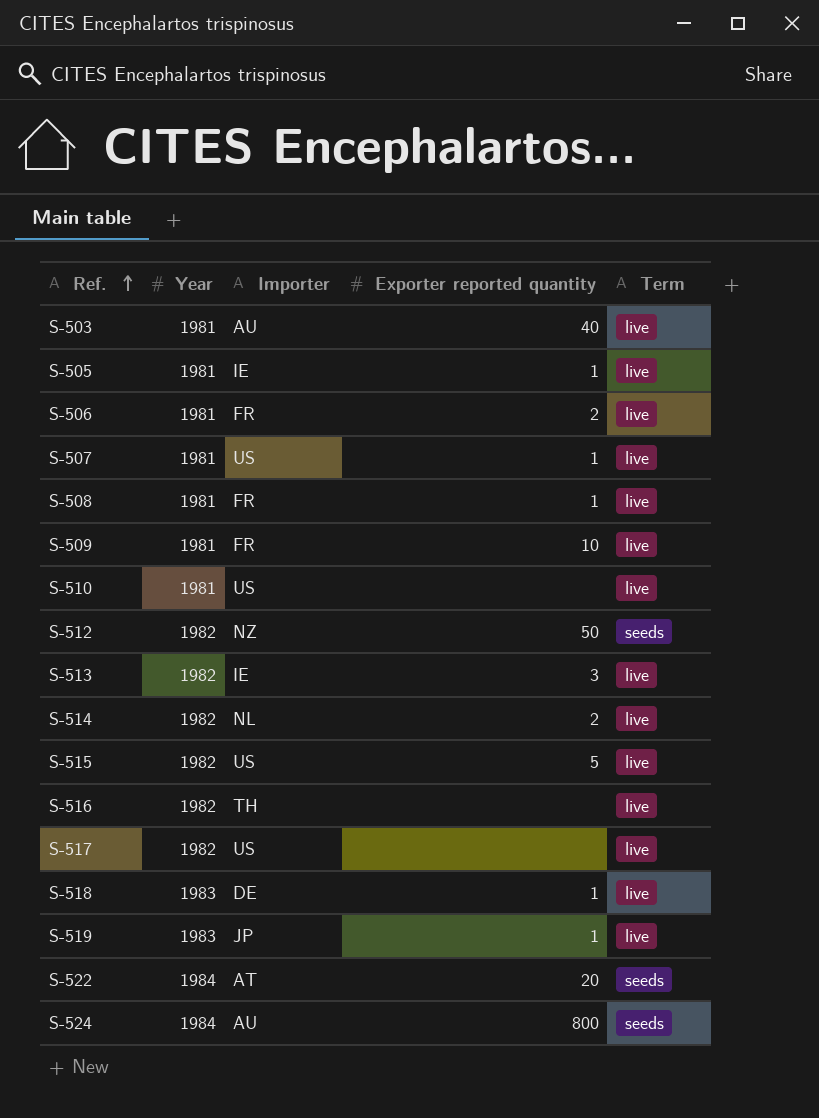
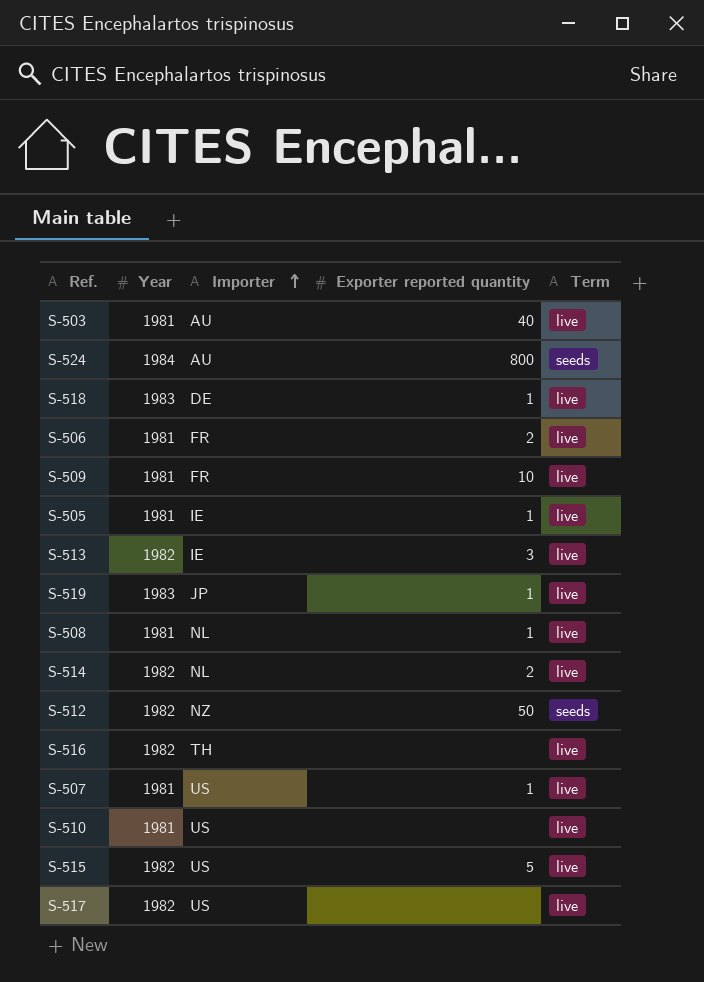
row order: Ref. ascending -> Importer ascending
row S-522: 1984 | AT | 20 | seeds -> none
S-508 | Importer: FR -> NL

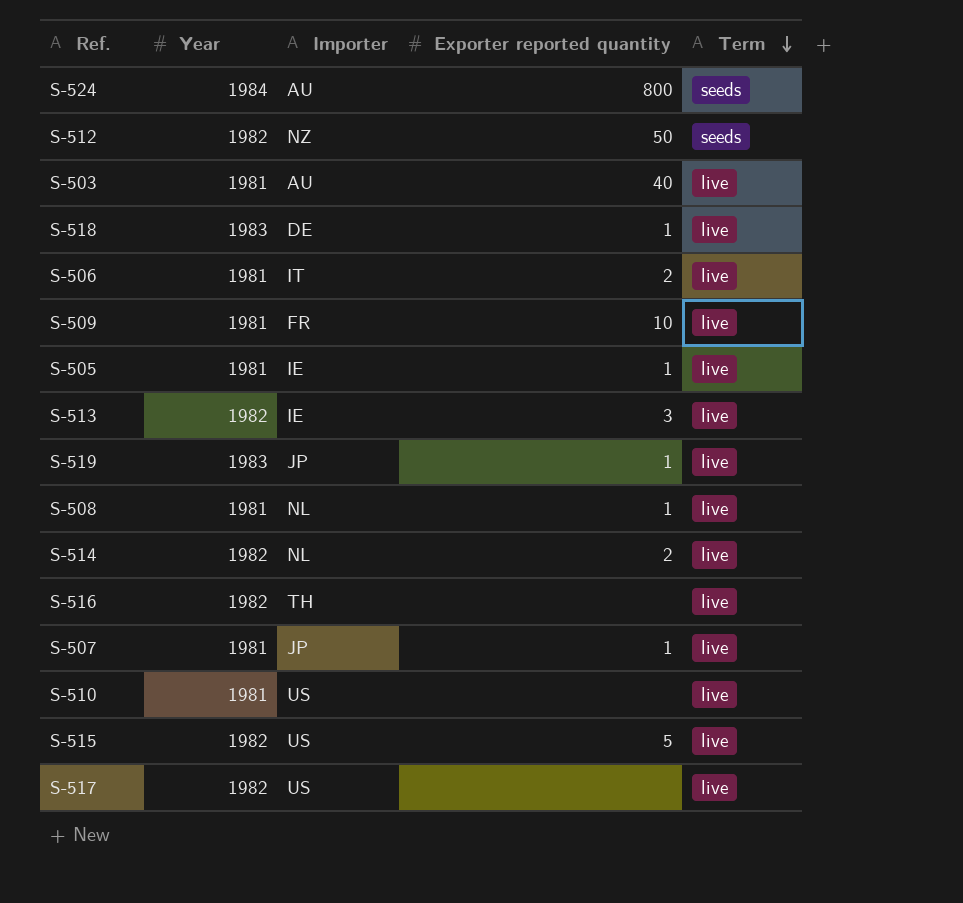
row order: Importer ascending -> Term descending
S-506 | Importer: FR -> IT
S-507 | Importer: US -> JP

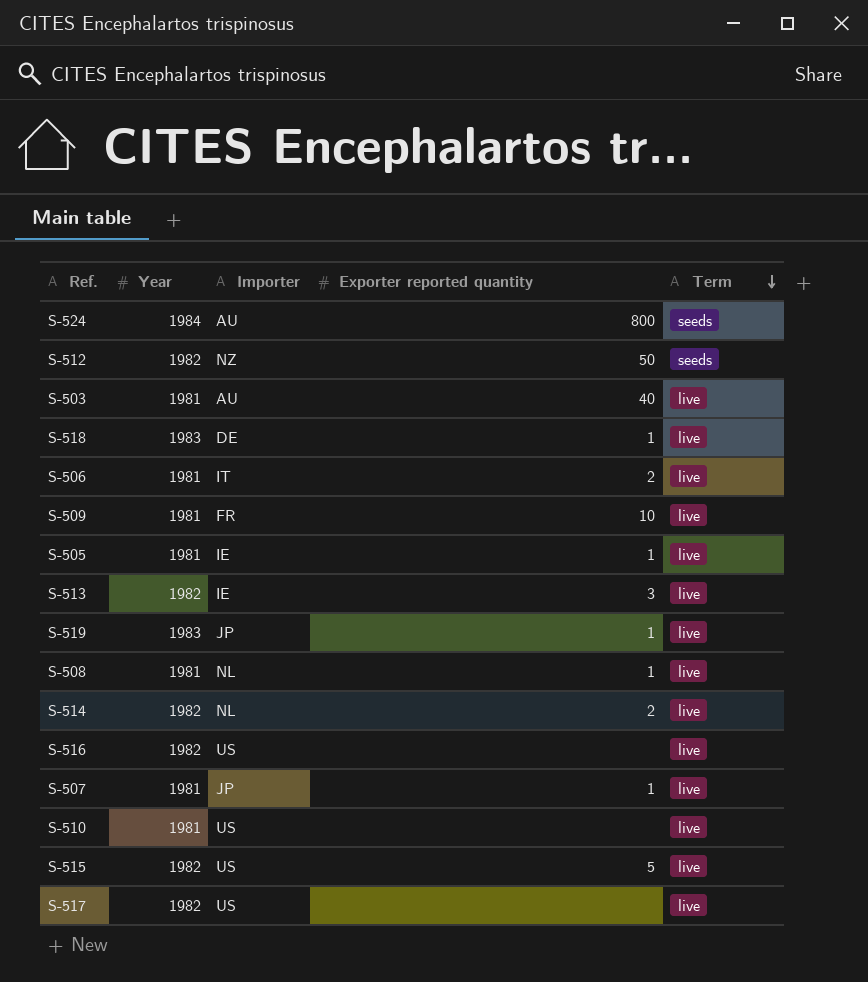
S-516 | Importer: TH -> US

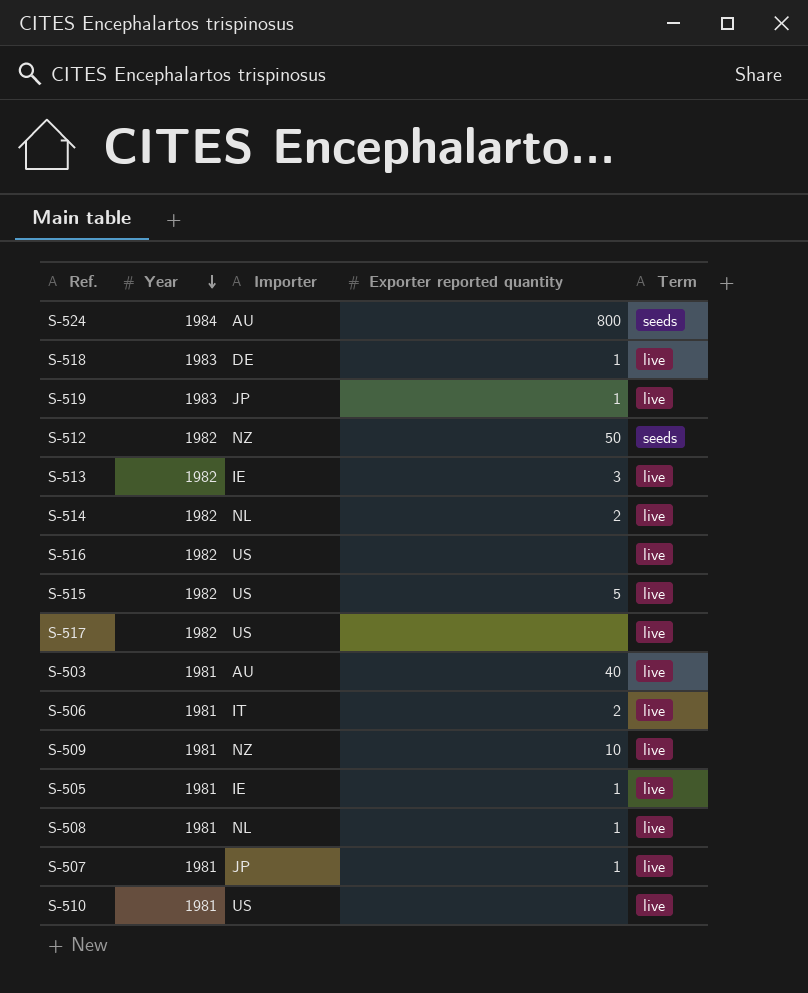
row order: Term descending -> Year descending
S-509 | Importer: FR -> NZ

